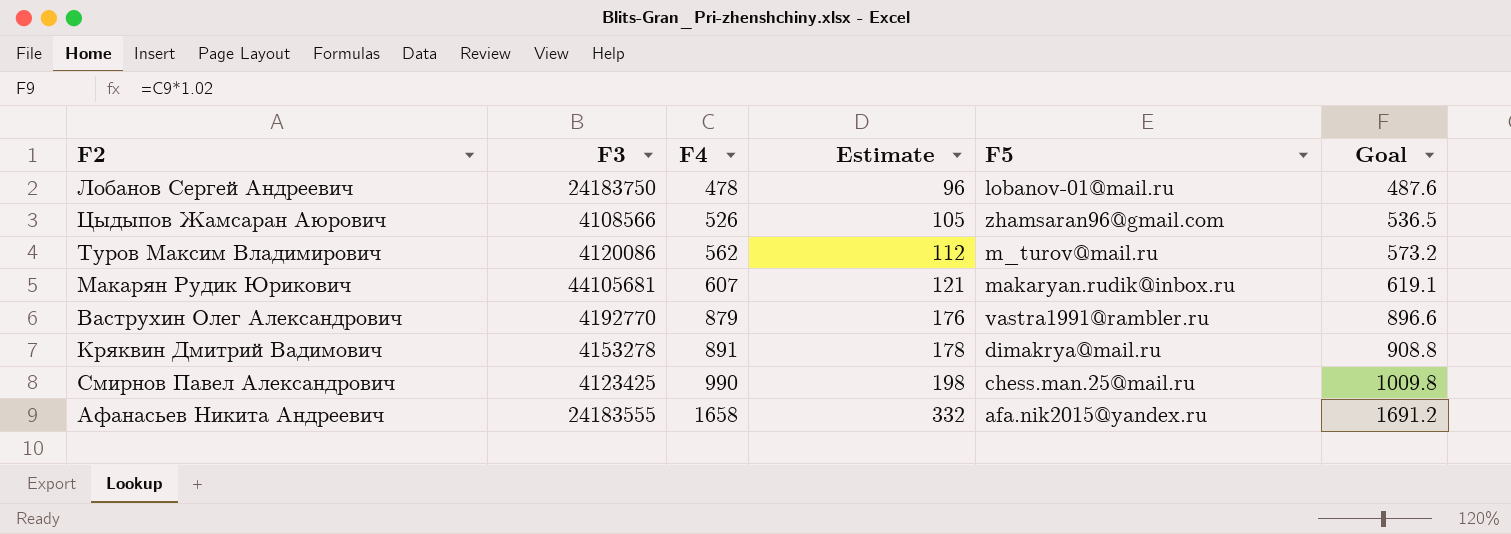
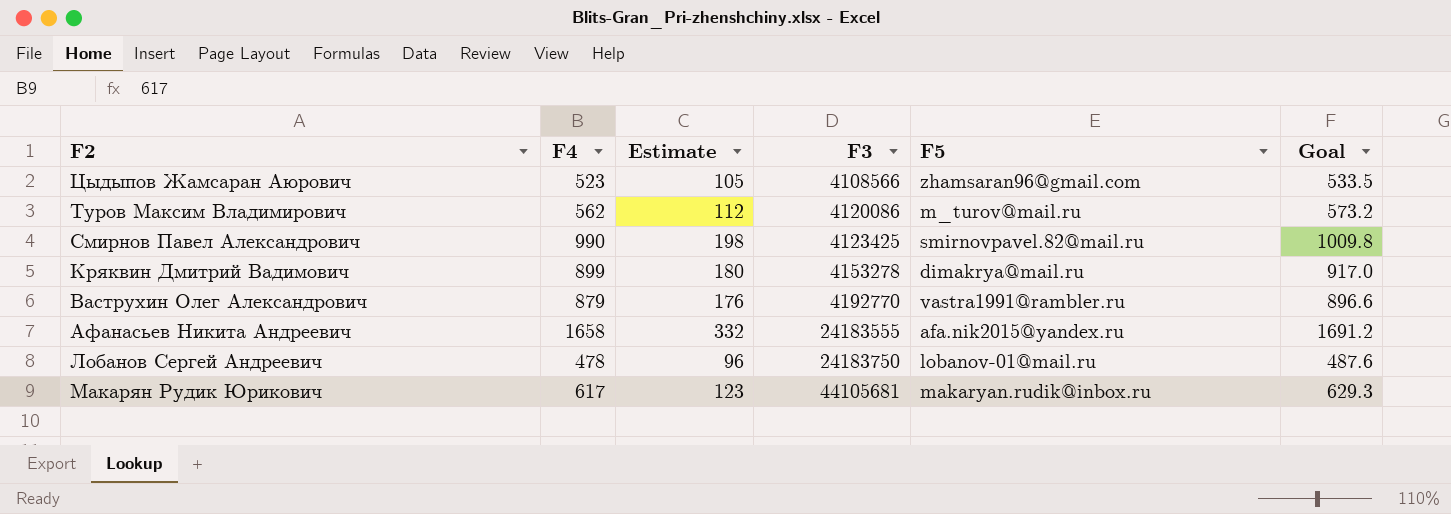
row order: F4 ascending -> F3 ascending
column F3 | position: 2 -> 4
Цыдыпов Жамсаран Аюрович | F4: 526 -> 523
Цыдыпов Жамсаран Аюрович | Goal: 536.5 -> 533.5
Смирнов Павел Александрович | F5: chess.man.25@mail.ru -> smirnovpavel.82@mail.ru
Кряквин Дмитрий Вадимович | F4: 891 -> 899
Кряквин Дмитрий Вадимович | Estimate: 178 -> 180
Кряквин Дмитрий Вадимович | Goal: 908.8 -> 917.0
Макарян Рудик Юрикович | F4: 607 -> 617
Макарян Рудик Юрикович | Estimate: 121 -> 123
Макарян Рудик Юрикович | Goal: 619.1 -> 629.3

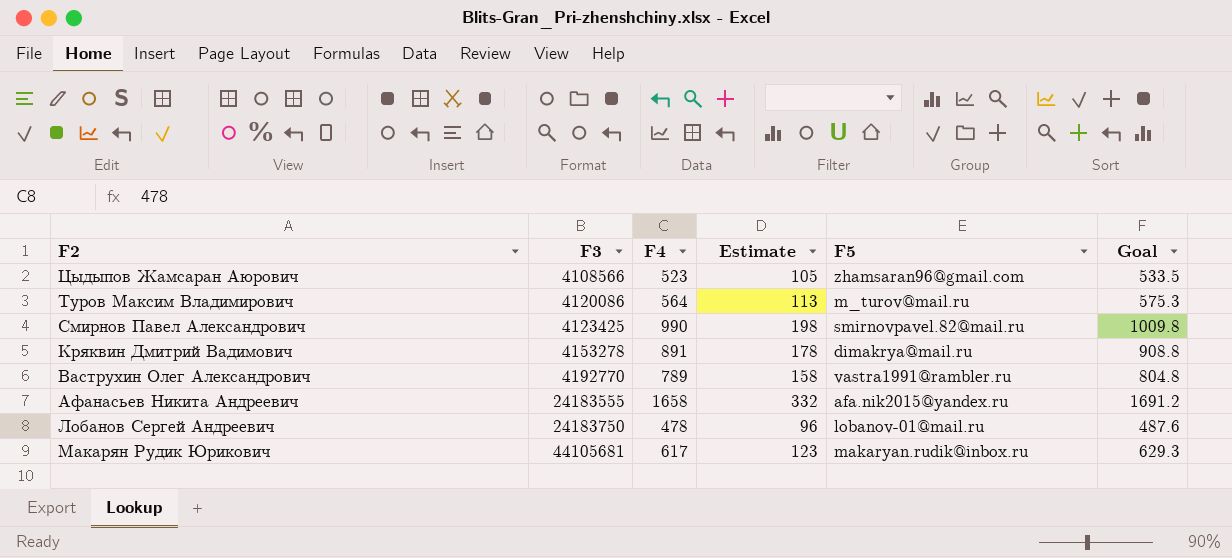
column F3 | position: 4 -> 2
Туров Максим Владимирович | F4: 562 -> 564
Туров Максим Владимирович | Estimate: 112 -> 113
Туров Максим Владимирович | Goal: 573.2 -> 575.3
Кряквин Дмитрий Вадимович | F4: 899 -> 891
Кряквин Дмитрий Вадимович | Estimate: 180 -> 178
Кряквин Дмитрий Вадимович | Goal: 917.0 -> 908.8
Ваструхин Олег Александрович | F4: 879 -> 789
Ваструхин Олег Александрович | Estimate: 176 -> 158
Ваструхин Олег Александрович | Goal: 896.6 -> 804.8

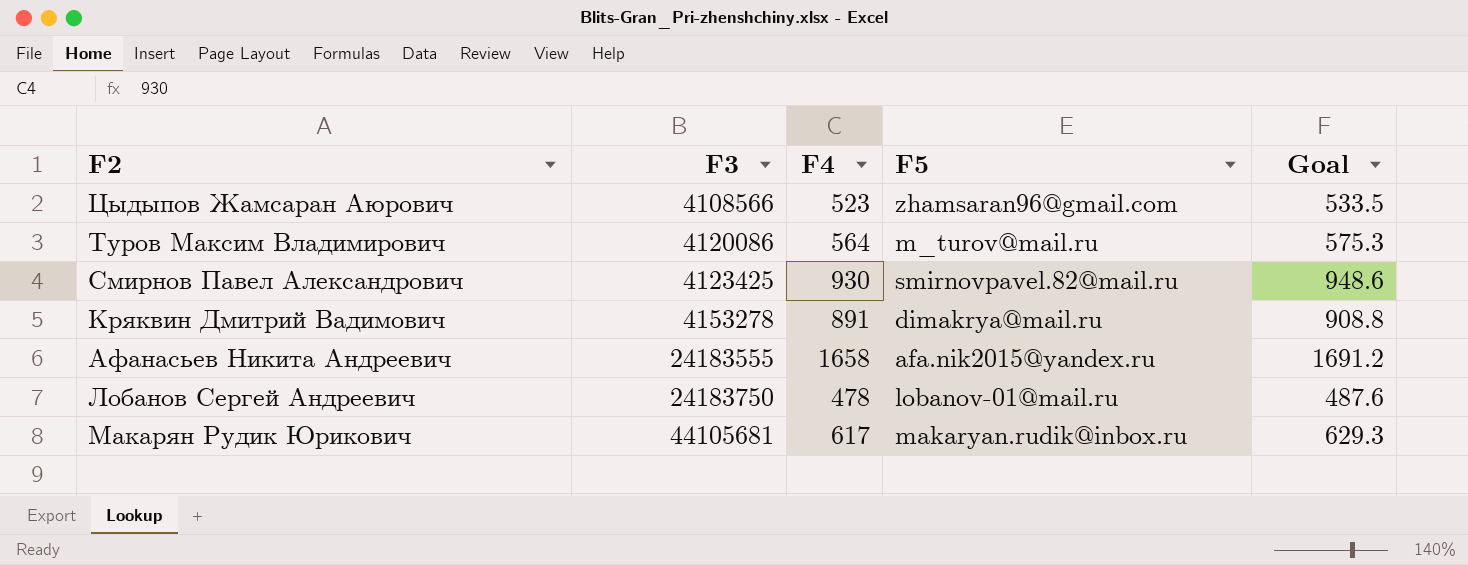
column Estimate | formula: [F4] * 0.2 -> none
row Ваструхин Олег Александрович: 4192770 | 789 | 158 | vastra1991@rambler.ru | 804.8 -> none
Смирнов Павел Александрович | F4: 990 -> 930
Смирнов Павел Александрович | Goal: 1009.8 -> 948.6

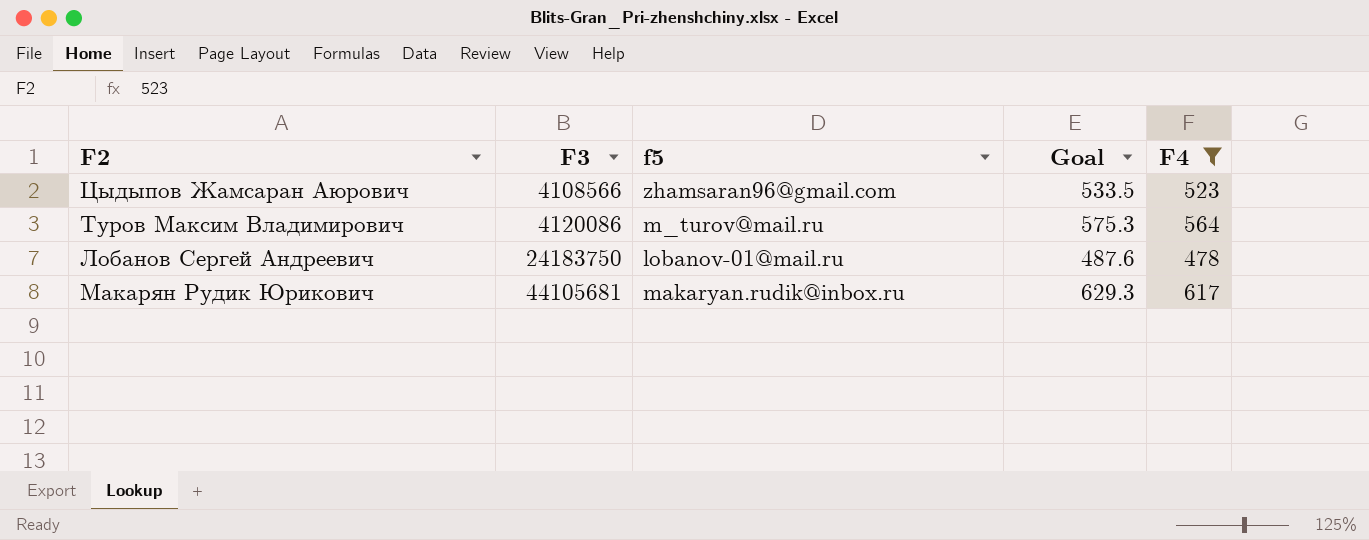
filter: none -> F4 <= 617
column name: F5 -> f5
column F4 | position: 3 -> 5

